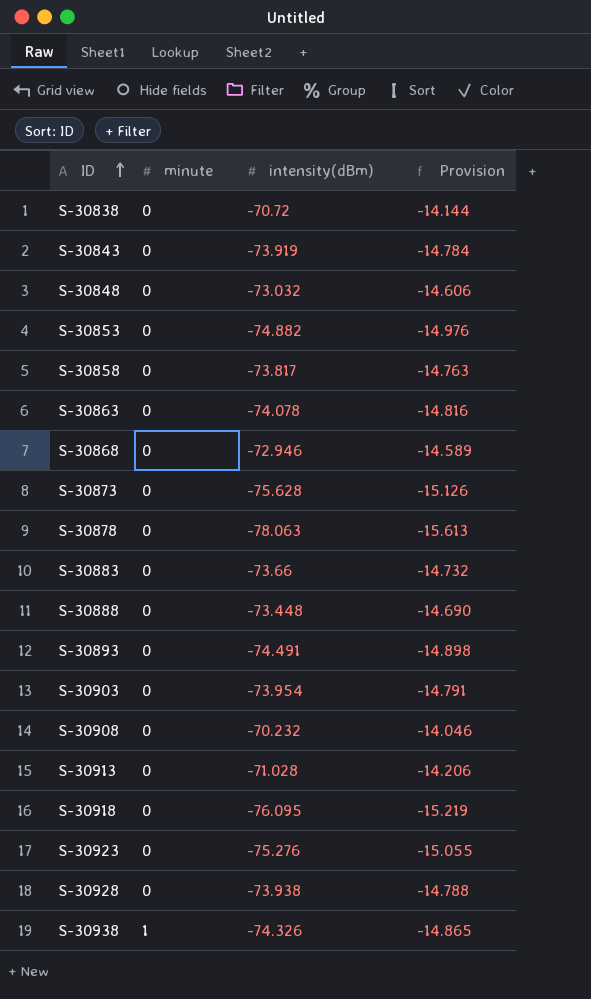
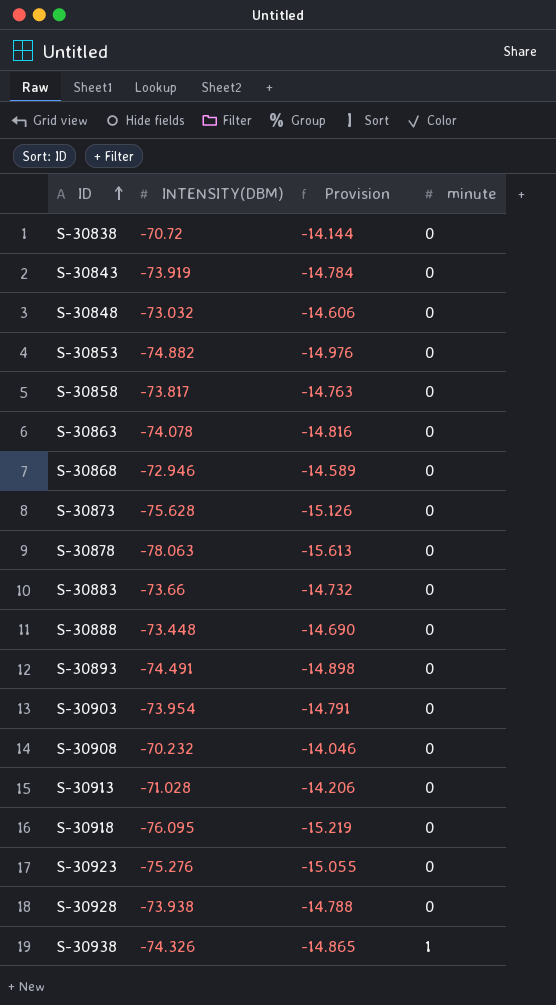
column name: intensity(dBm) -> INTENSITY(DBM)
column minute | position: 2 -> 4

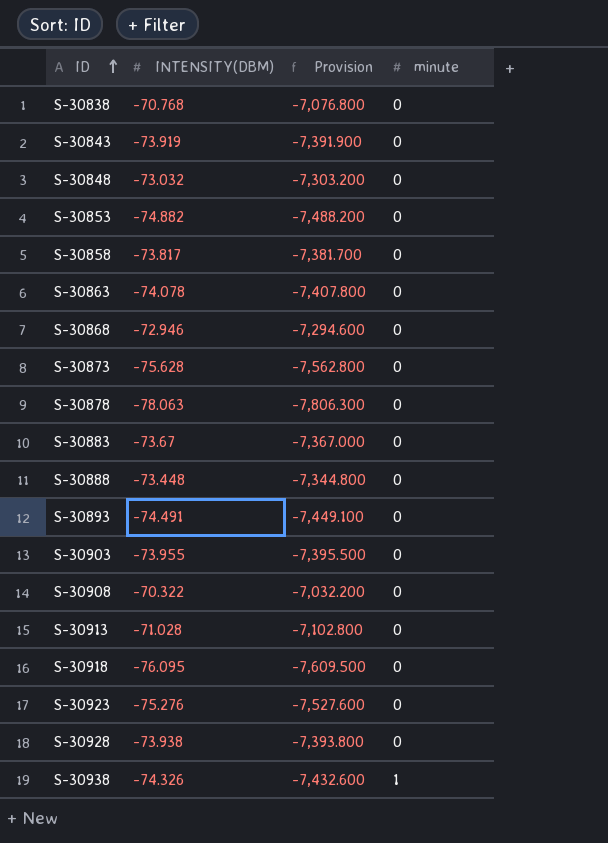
column Provision | formula: [INTENSITY(DBM)] * 0.2 -> [INTENSITY(DBM)] * 100
S-30838 | INTENSITY(DBM): -70.72 -> -70.768
S-30883 | INTENSITY(DBM): -73.66 -> -73.67
S-30903 | INTENSITY(DBM): -73.954 -> -73.955
S-30908 | INTENSITY(DBM): -70.232 -> -70.322

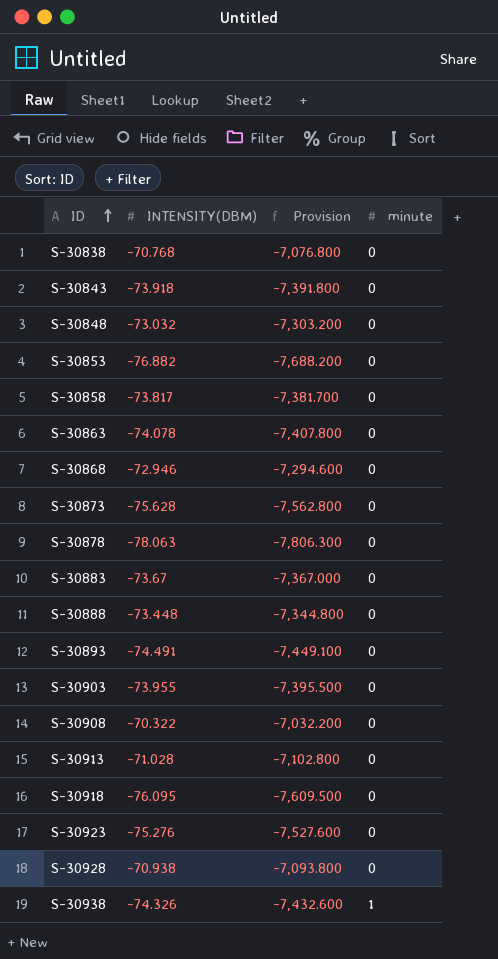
S-30843 | INTENSITY(DBM): -73.919 -> -73.918
S-30843 | Provision: -7,391.900 -> -7,391.800
S-30853 | INTENSITY(DBM): -74.882 -> -76.882
S-30853 | Provision: -7,488.200 -> -7,688.200
S-30928 | INTENSITY(DBM): -73.938 -> -70.938
S-30928 | Provision: -7,393.800 -> -7,093.800

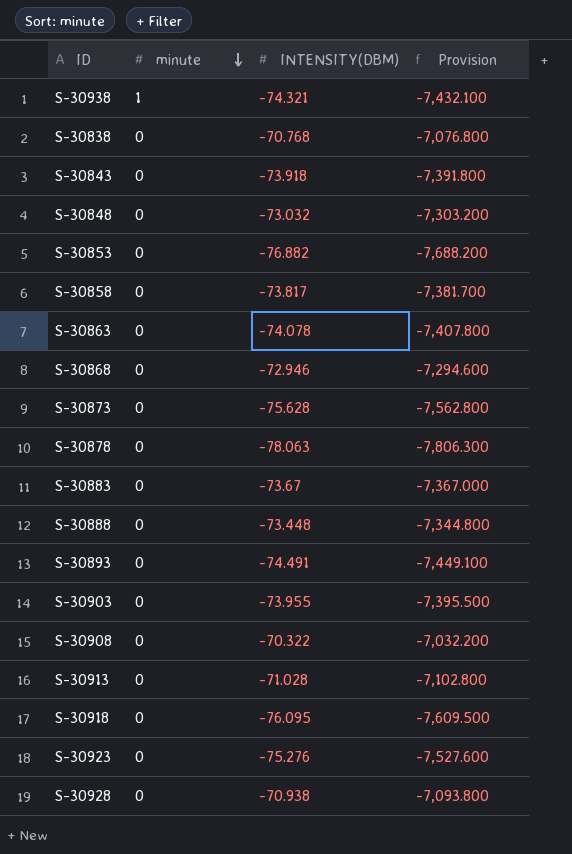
row order: ID ascending -> minute descending
column minute | position: 4 -> 2
S-30938 | INTENSITY(DBM): -74.326 -> -74.321
S-30938 | Provision: -7,432.600 -> -7,432.100

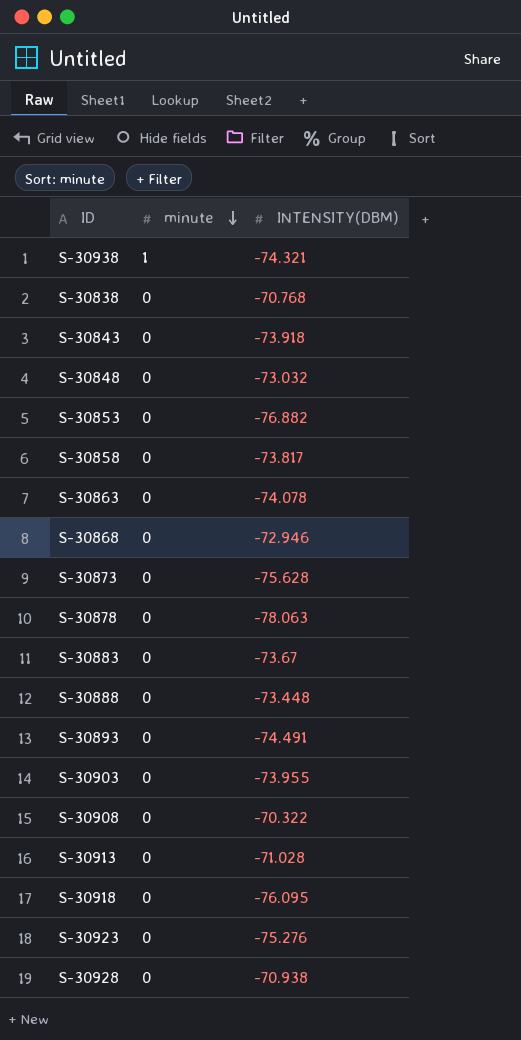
column Provision | formula: [INTENSITY(DBM)] * 100 -> none

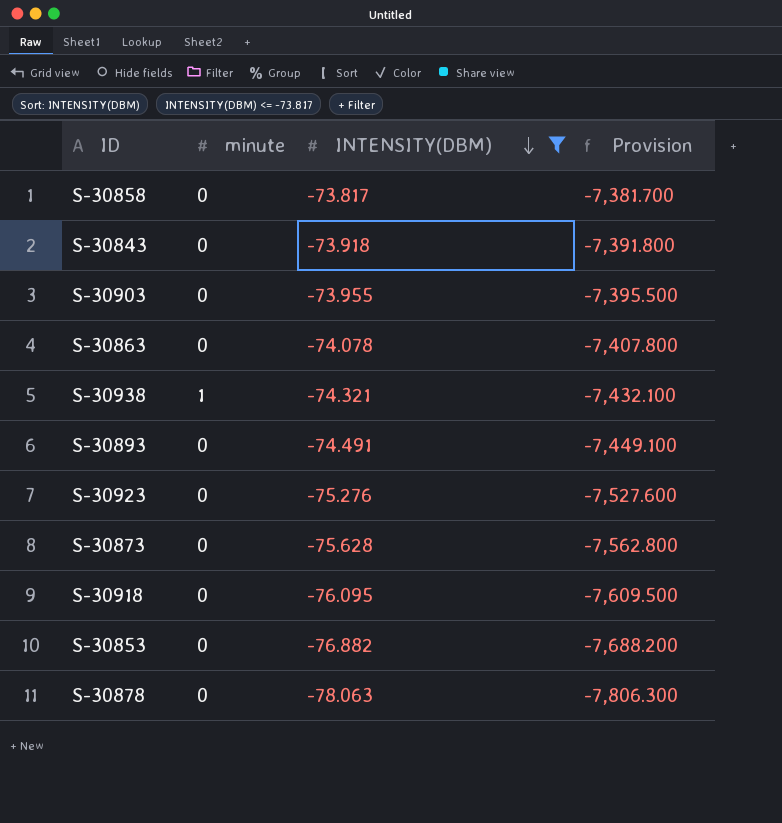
filter: none -> INTENSITY(DBM) <= -73.817
row order: minute descending -> INTENSITY(DBM) descending
column Provision | formula: none -> [INTENSITY(DBM)] * 100

